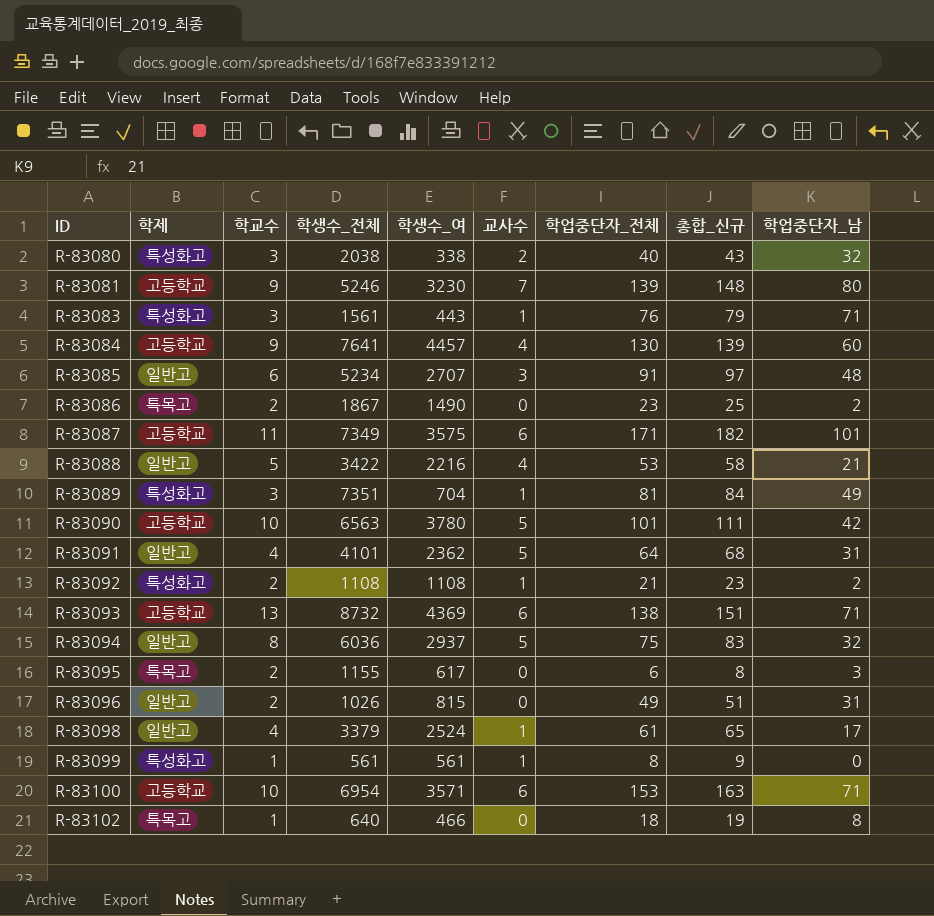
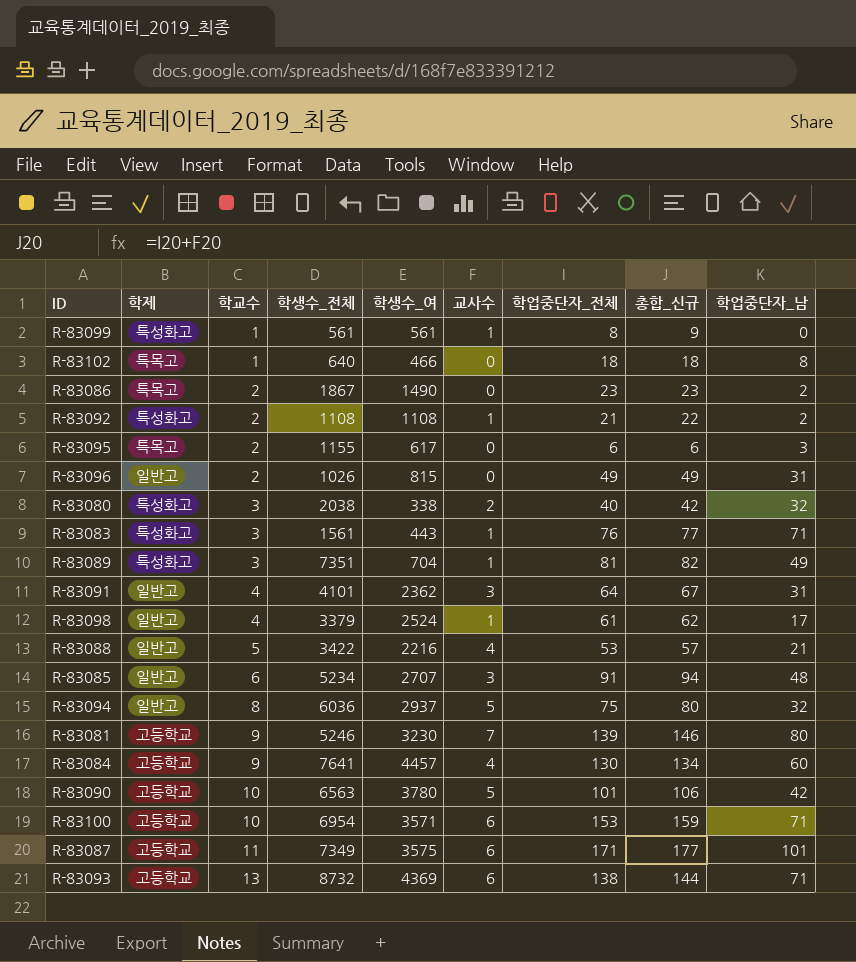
row order: ID ascending -> 학교수 ascending
column 총합_신규 | formula: [학교수] + [학업중단자_전체] -> [교사수] + [학업중단자_전체]
R-83091 | 교사수: 5 -> 3

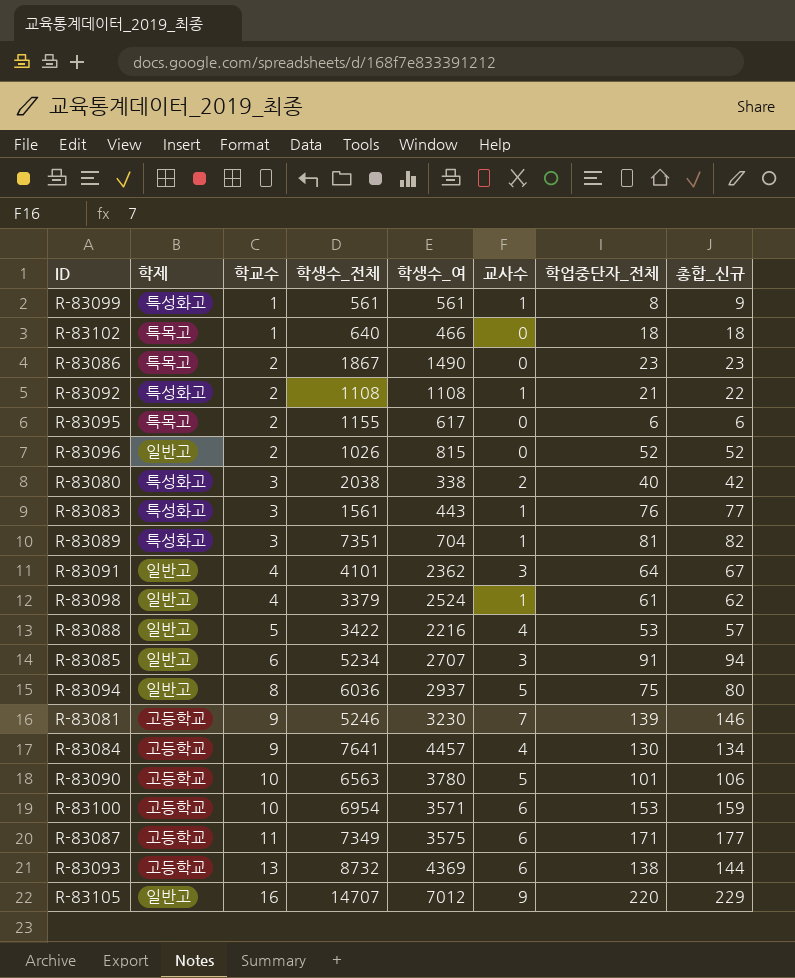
column 학업중단자_남 | position: 9 -> none
R-83096 | 학업중단자_전체: 49 -> 52
R-83096 | 총합_신규: 49 -> 52
row R-83105: none -> 일반고 | 16 | 14707 | 7012 | 9 | 220 | 229

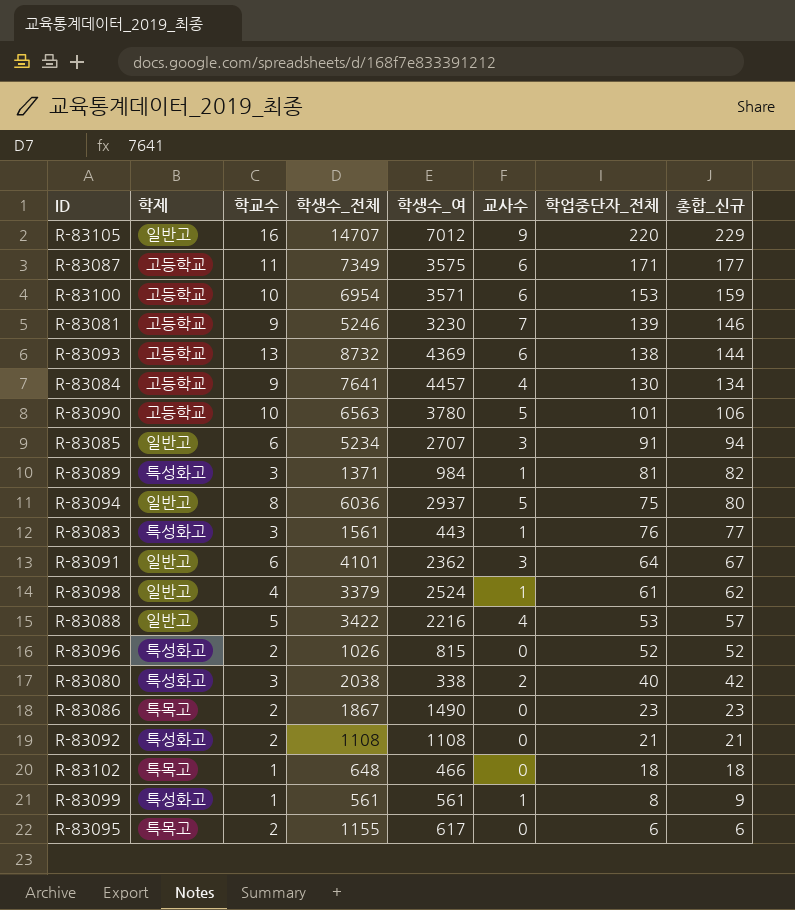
row order: 학교수 ascending -> 총합_신규 descending
R-83089 | 학생수_전체: 7351 -> 1371
R-83089 | 학생수_여: 704 -> 984
R-83091 | 학교수: 4 -> 6
R-83096 | 학제: 일반고 -> 특성화고
R-83092 | 교사수: 1 -> 0
R-83092 | 총합_신규: 22 -> 21
R-83102 | 학생수_전체: 640 -> 648

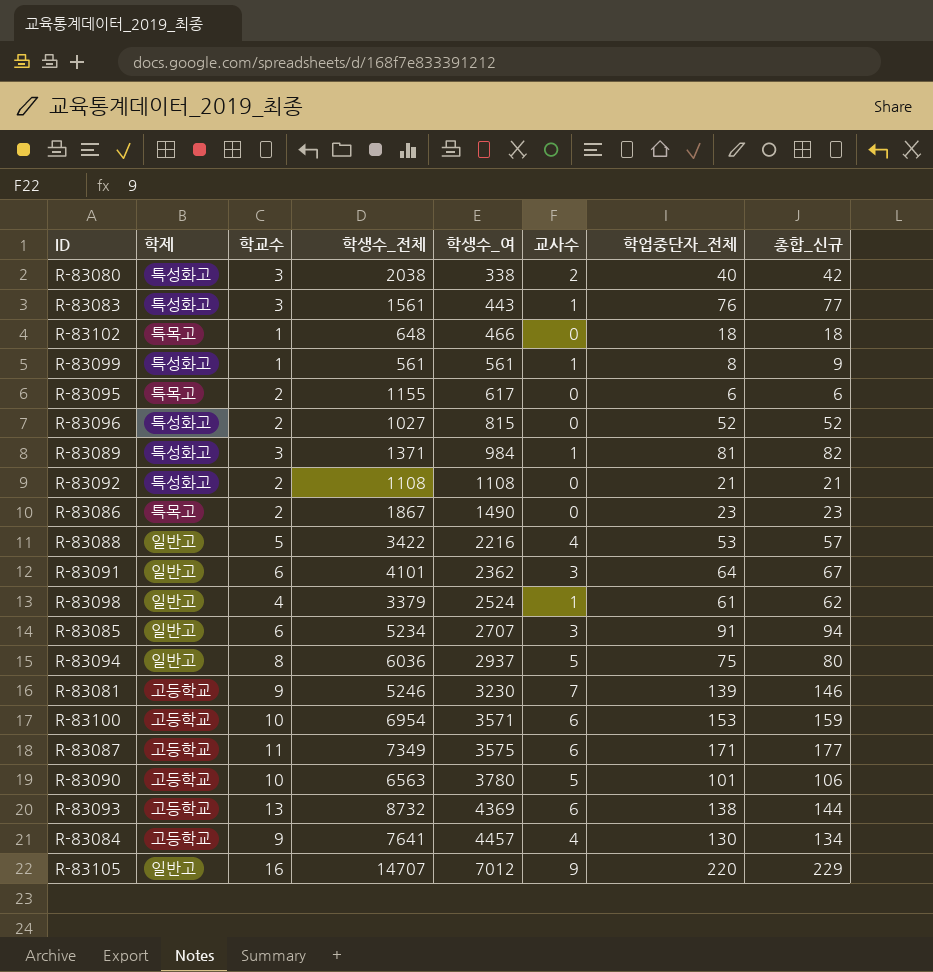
row order: 총합_신규 descending -> 학생수_여 ascending
R-83096 | 학생수_전체: 1026 -> 1027

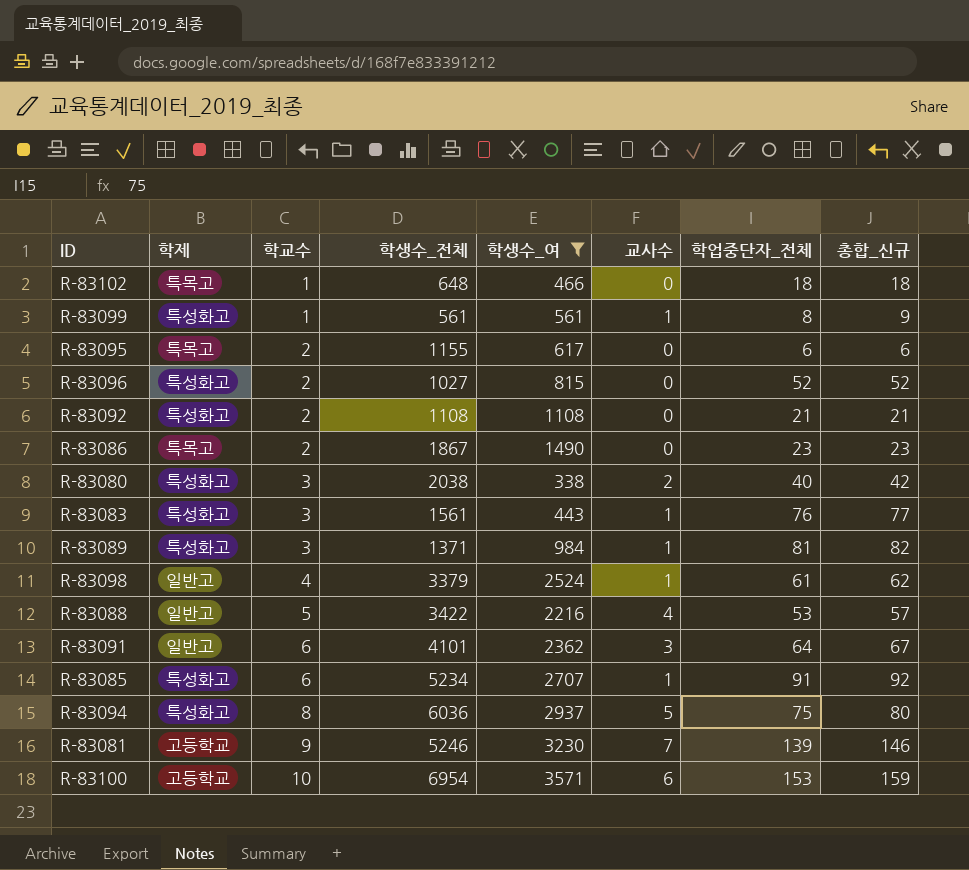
filter: none -> 학생수_여 <= 3571
row order: 학생수_여 ascending -> 학교수 ascending
R-83085 | 학제: 일반고 -> 특성화고
R-83085 | 교사수: 3 -> 1
R-83085 | 총합_신규: 94 -> 92
R-83094 | 학제: 일반고 -> 특성화고

